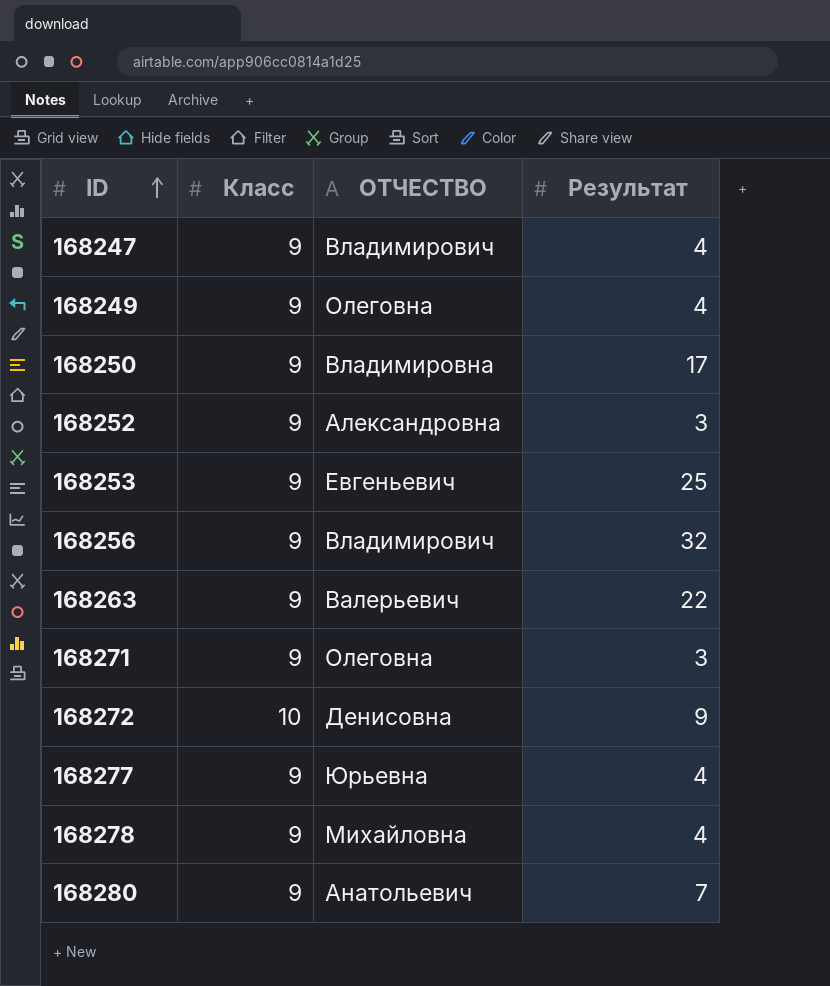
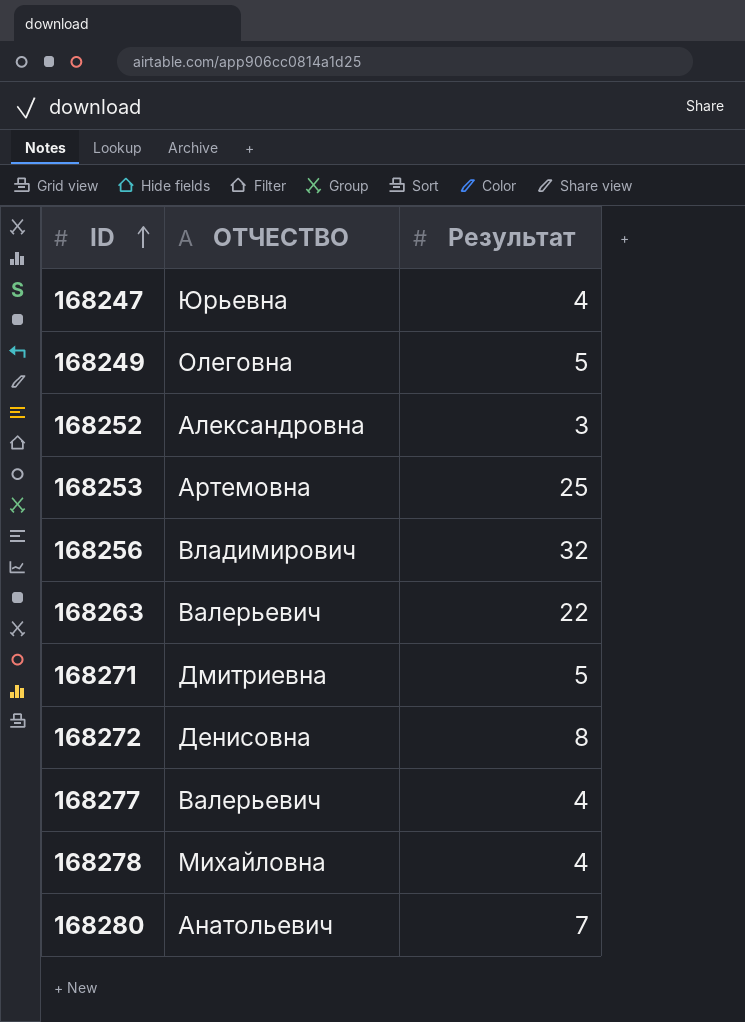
column Класс | position: 2 -> none
row 168250: 9 | Владимировна | 17 -> none
168247 | ОТЧЕСТВО: Владимирович -> Юрьевна
168249 | Результат: 4 -> 5
168253 | ОТЧЕСТВО: Евгеньевич -> Артемовна
168271 | ОТЧЕСТВО: Олеговна -> Дмитриевна
168271 | Результат: 3 -> 5
168272 | Результат: 9 -> 8
168277 | ОТЧЕСТВО: Юрьевна -> Валерьевич

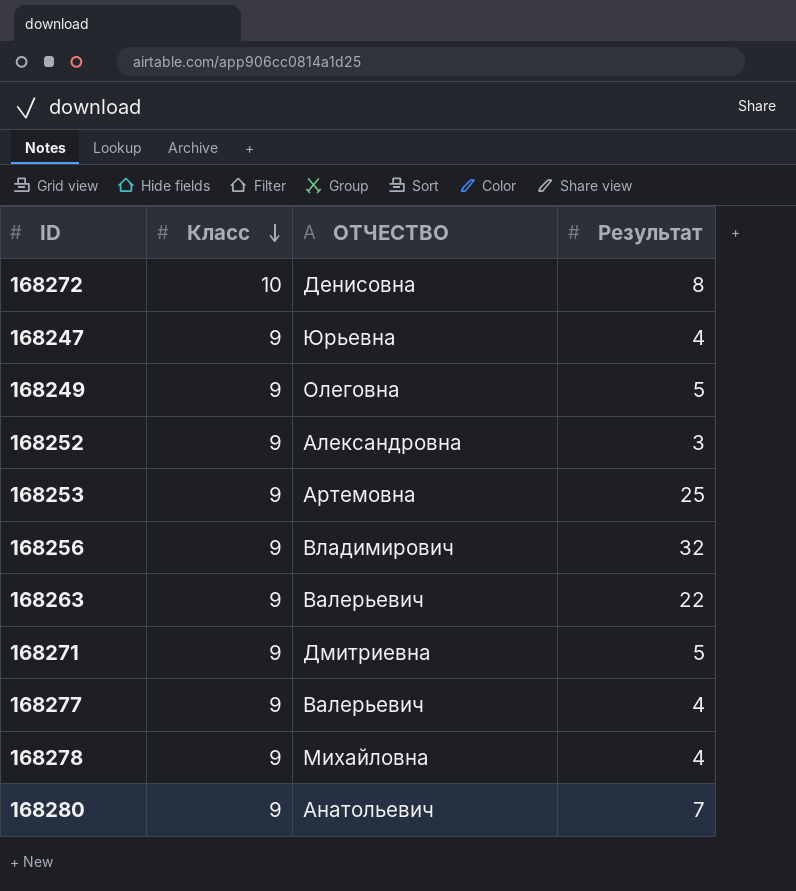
row order: ID ascending -> Класс descending
column Класс | position: none -> 2

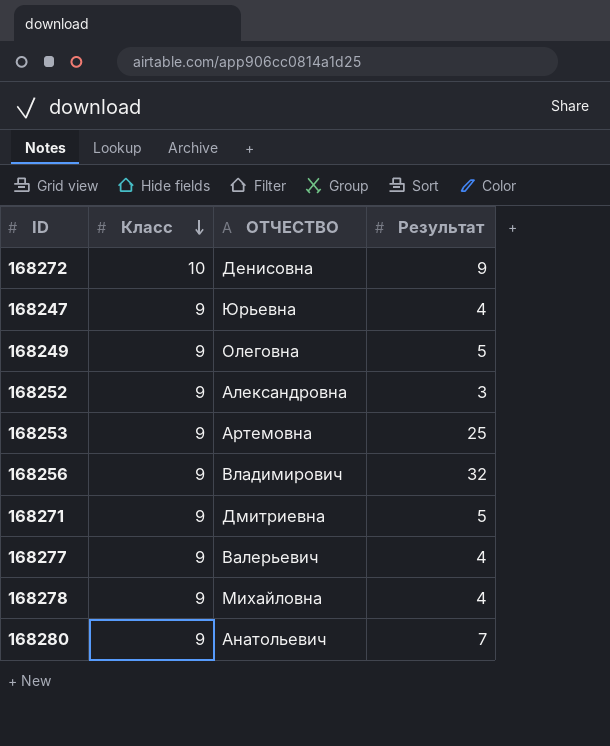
row 168263: 9 | Валерьевич | 22 -> none
168272 | Результат: 8 -> 9

